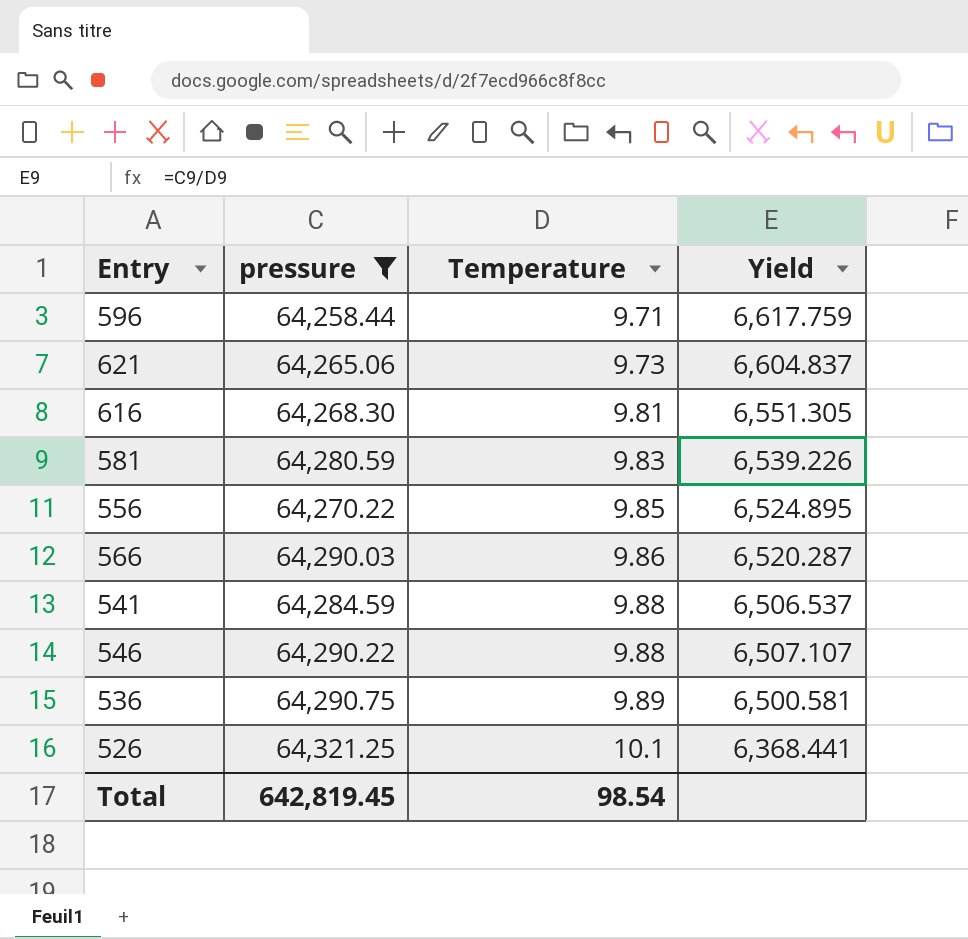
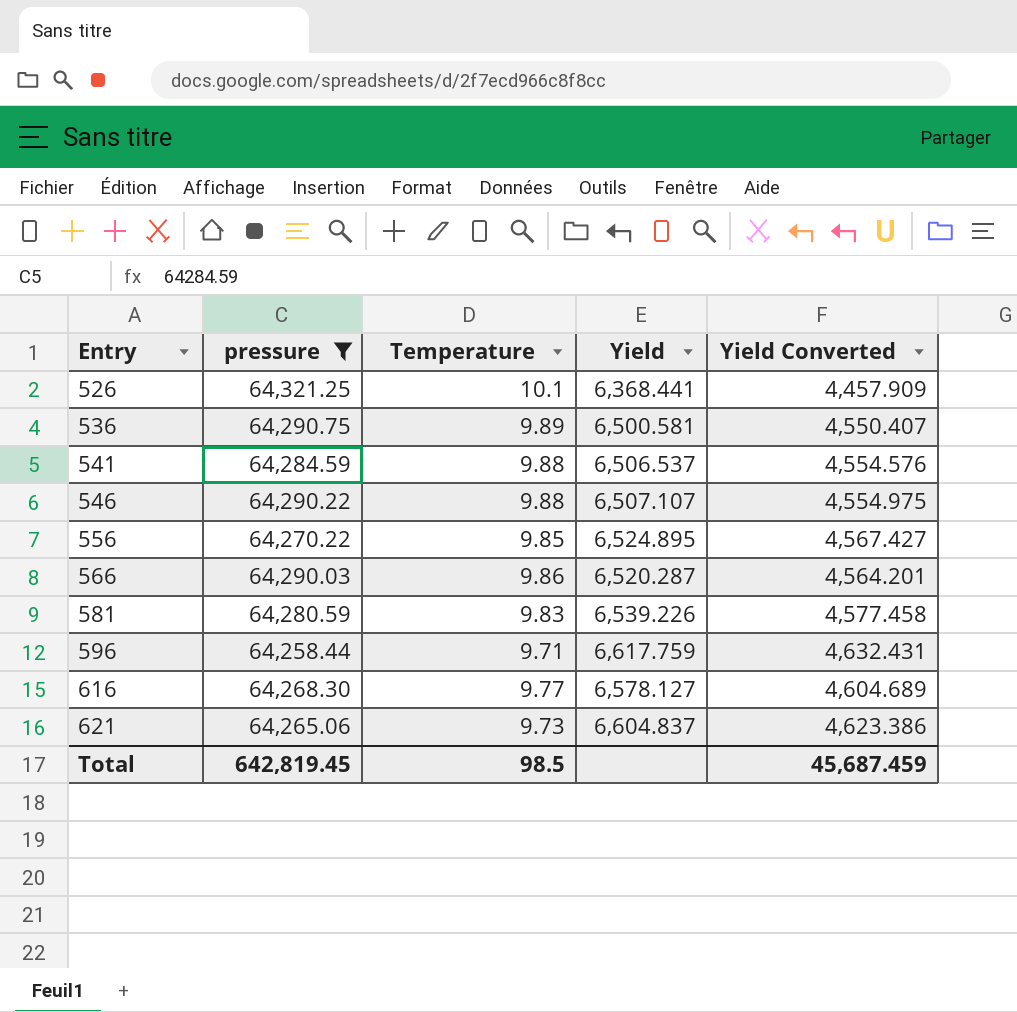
row order: Temperature ascending -> Entry ascending
column Yield Converted | formula: none -> [Yield] * 0.7
616 | Temperature: 9.81 -> 9.77
616 | Yield: 6,551.305 -> 6,578.127
Total | Temperature: 98.54 -> 98.5

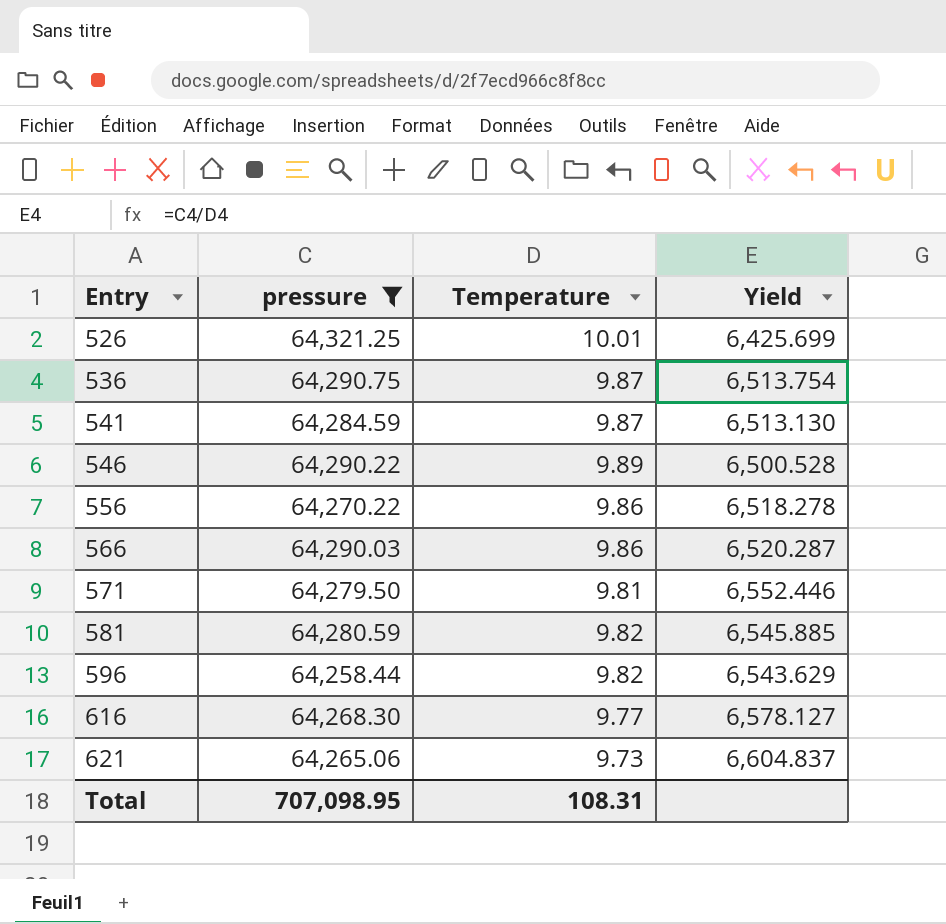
column Yield Converted | formula: [Yield] * 0.7 -> none
526 | Temperature: 10.1 -> 10.01
526 | Yield: 6,368.441 -> 6,425.699
536 | Temperature: 9.89 -> 9.87
536 | Yield: 6,500.581 -> 6,513.754
541 | Temperature: 9.88 -> 9.87
541 | Yield: 6,506.537 -> 6,513.130
546 | Temperature: 9.88 -> 9.89
546 | Yield: 6,507.107 -> 6,500.528
556 | Temperature: 9.85 -> 9.86
556 | Yield: 6,524.895 -> 6,518.278
row 571: none -> 64,279.50 | 9.81 | 6,552.446
581 | Temperature: 9.83 -> 9.82
581 | Yield: 6,539.226 -> 6,545.885
596 | Temperature: 9.71 -> 9.82
596 | Yield: 6,617.759 -> 6,543.629
Total | pressure: 642,819.45 -> 707,098.95
Total | Temperature: 98.5 -> 108.31

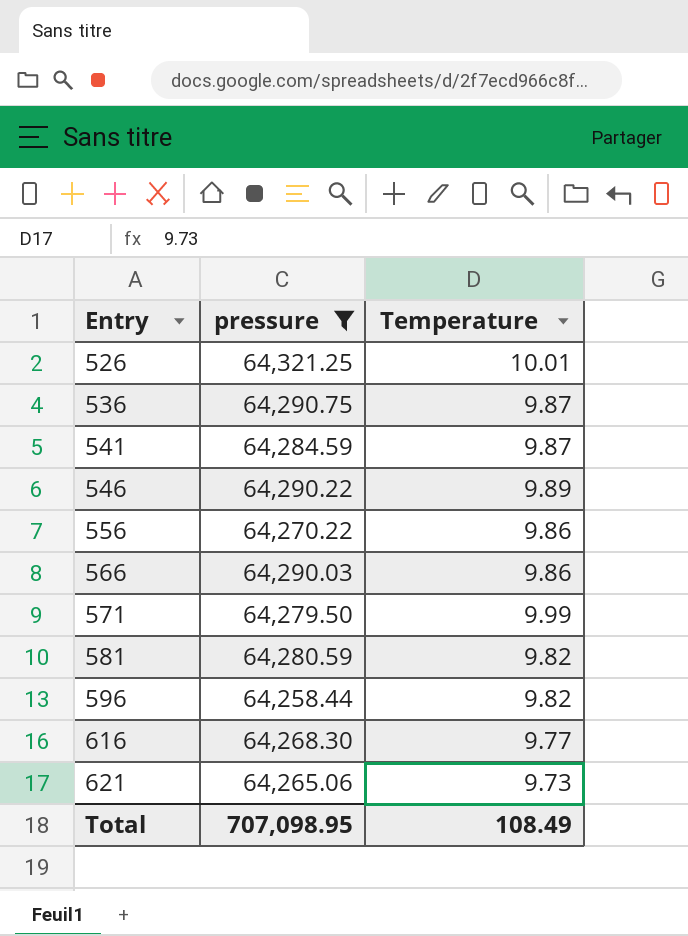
column Yield | formula: [pressure] / [Temperature] -> none
571 | Temperature: 9.81 -> 9.99
Total | Temperature: 108.31 -> 108.49

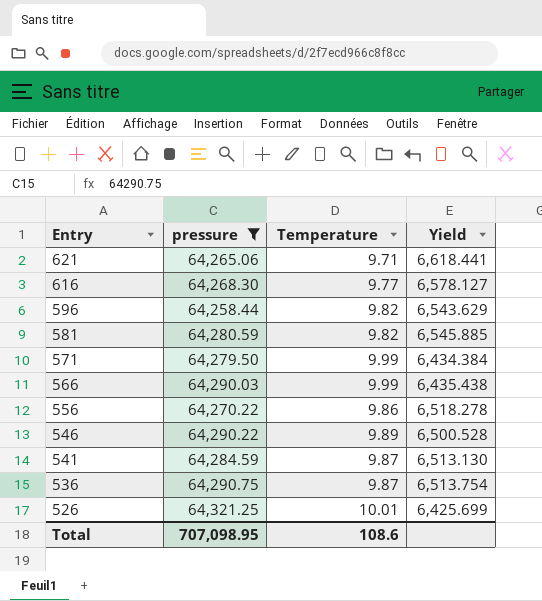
row order: Entry ascending -> Entry descending
column Yield | formula: none -> [pressure] / [Temperature]
621 | Temperature: 9.73 -> 9.71
566 | Temperature: 9.86 -> 9.99
Total | Temperature: 108.49 -> 108.6

